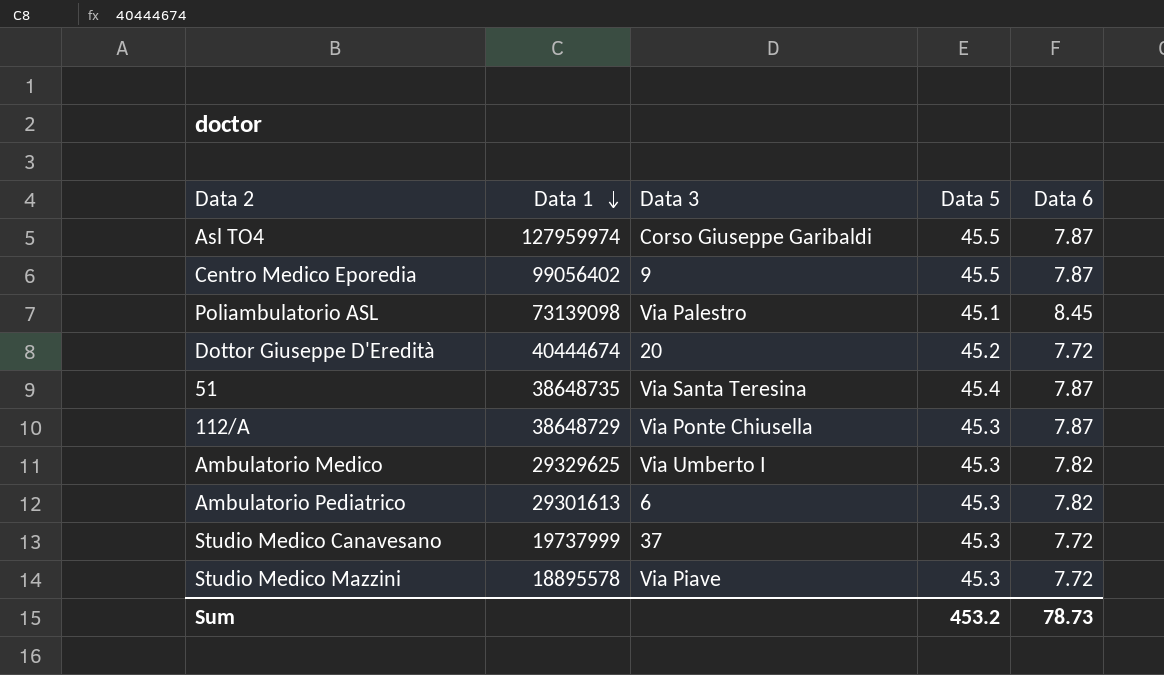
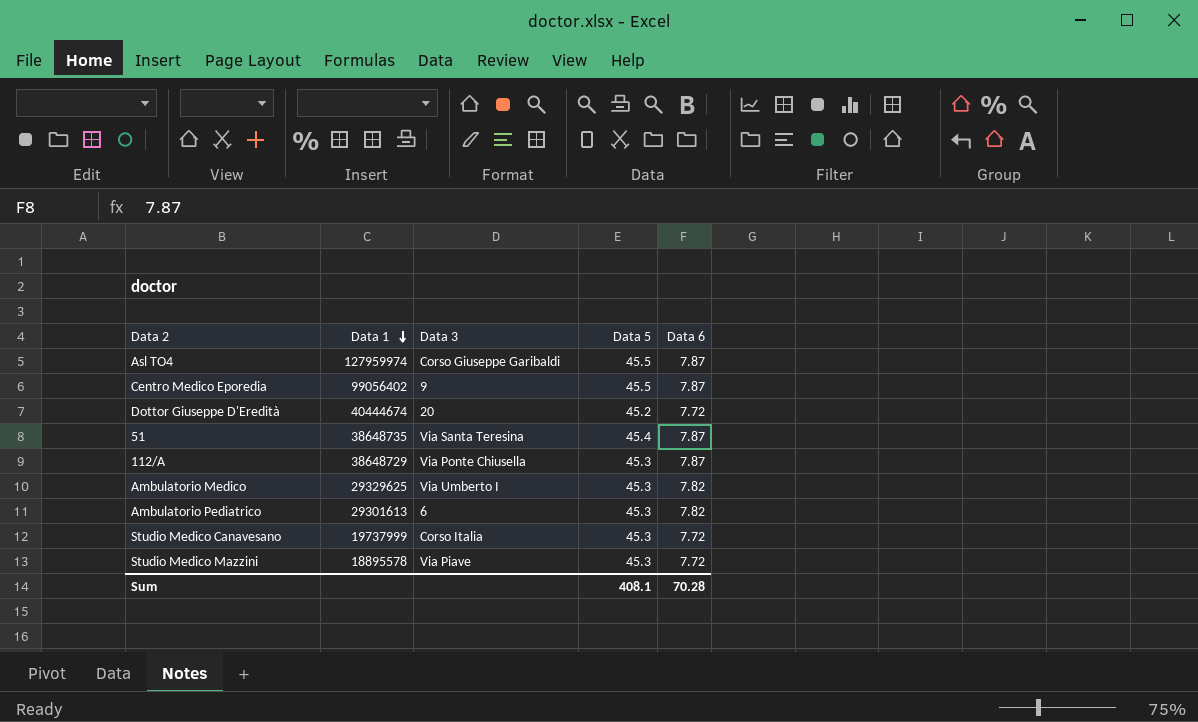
row Poliambulatorio ASL: 73139098 | Via Palestro | 45.1 | 8.45 -> none
Studio Medico Canavesano | Data 3: 37 -> Corso Italia
Sum | Data 5: 453.2 -> 408.1
Sum | Data 6: 78.73 -> 70.28

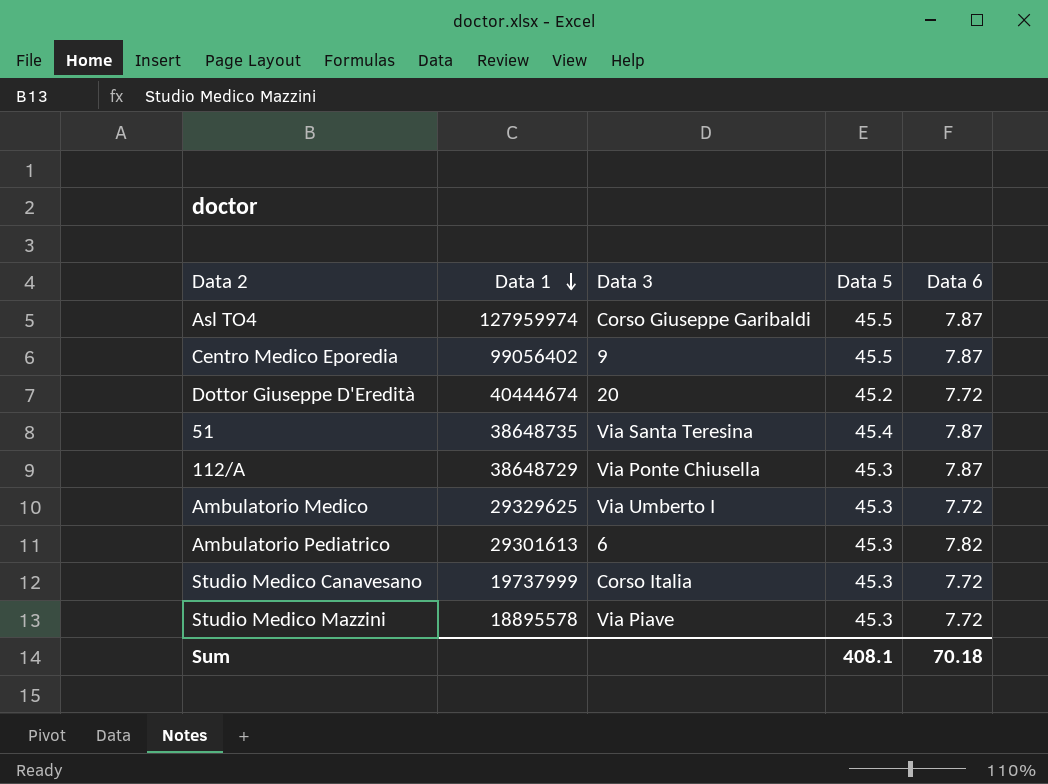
Ambulatorio Medico | Data 6: 7.82 -> 7.72
Sum | Data 6: 70.28 -> 70.18

